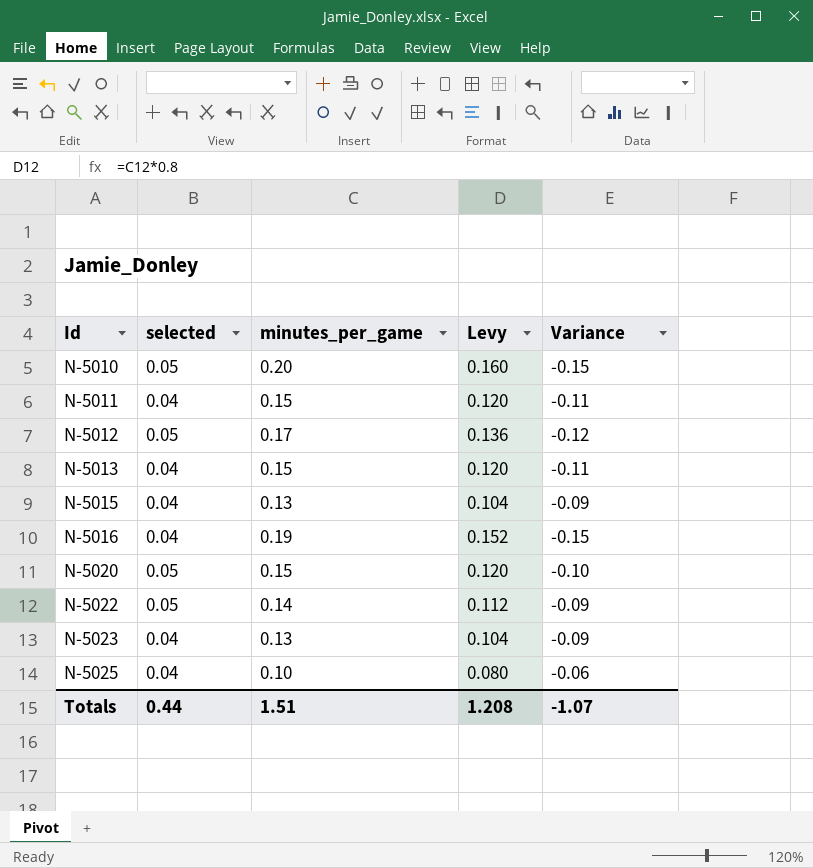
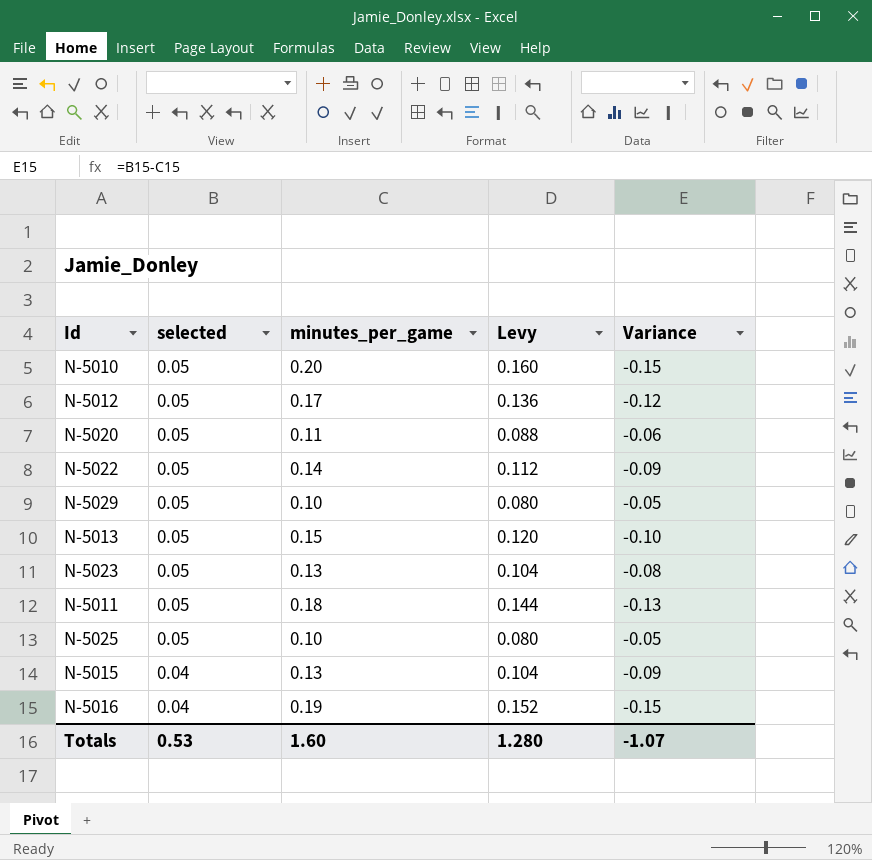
row order: Id ascending -> selected descending
N-5020 | minutes_per_game: 0.15 -> 0.11
N-5020 | Levy: 0.120 -> 0.088
N-5020 | Variance: -0.10 -> -0.06
row N-5029: none -> 0.05 | 0.10 | 0.080 | -0.05
N-5013 | selected: 0.04 -> 0.05
N-5013 | Variance: -0.11 -> -0.10
N-5023 | selected: 0.04 -> 0.05
N-5023 | Variance: -0.09 -> -0.08
N-5011 | selected: 0.04 -> 0.05
N-5011 | minutes_per_game: 0.15 -> 0.18
N-5011 | Levy: 0.120 -> 0.144
N-5011 | Variance: -0.11 -> -0.13
N-5025 | selected: 0.04 -> 0.05
N-5025 | Variance: -0.06 -> -0.05
Totals | selected: 0.44 -> 0.53
Totals | minutes_per_game: 1.51 -> 1.60
Totals | Levy: 1.208 -> 1.280

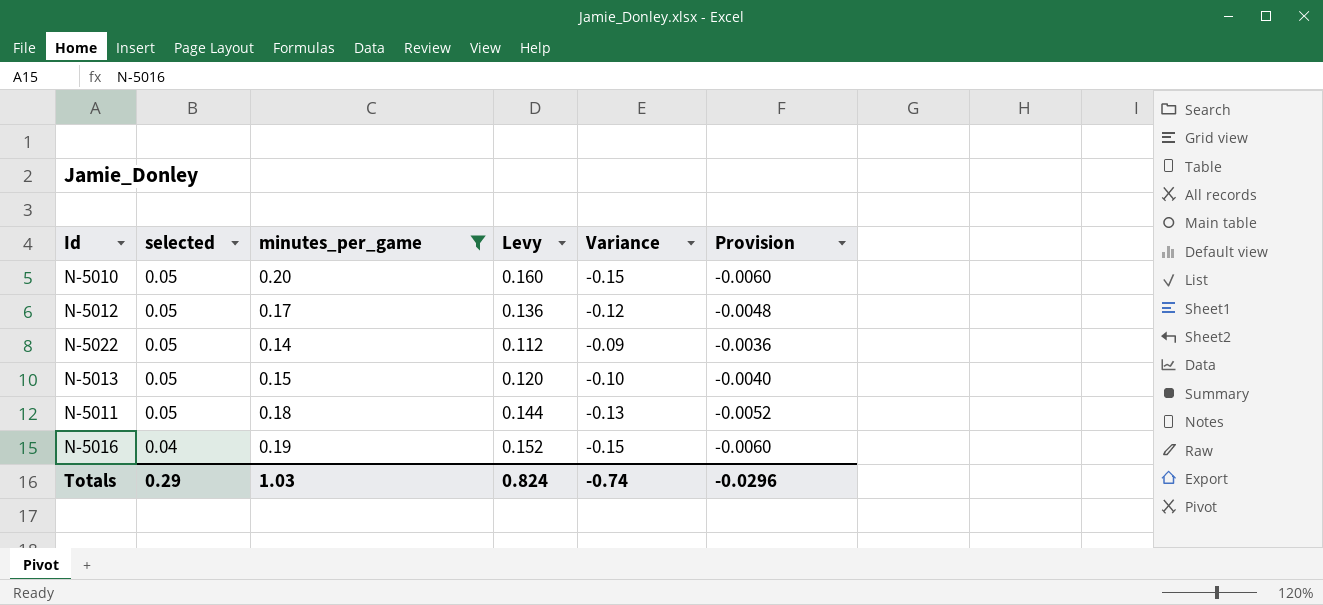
filter: none -> minutes_per_game >= 0.14
column Provision | formula: none -> [Variance] * 0.04
Totals | selected: 0.53 -> 0.29
Totals | minutes_per_game: 1.60 -> 1.03
Totals | Levy: 1.280 -> 0.824
Totals | Variance: -1.07 -> -0.74

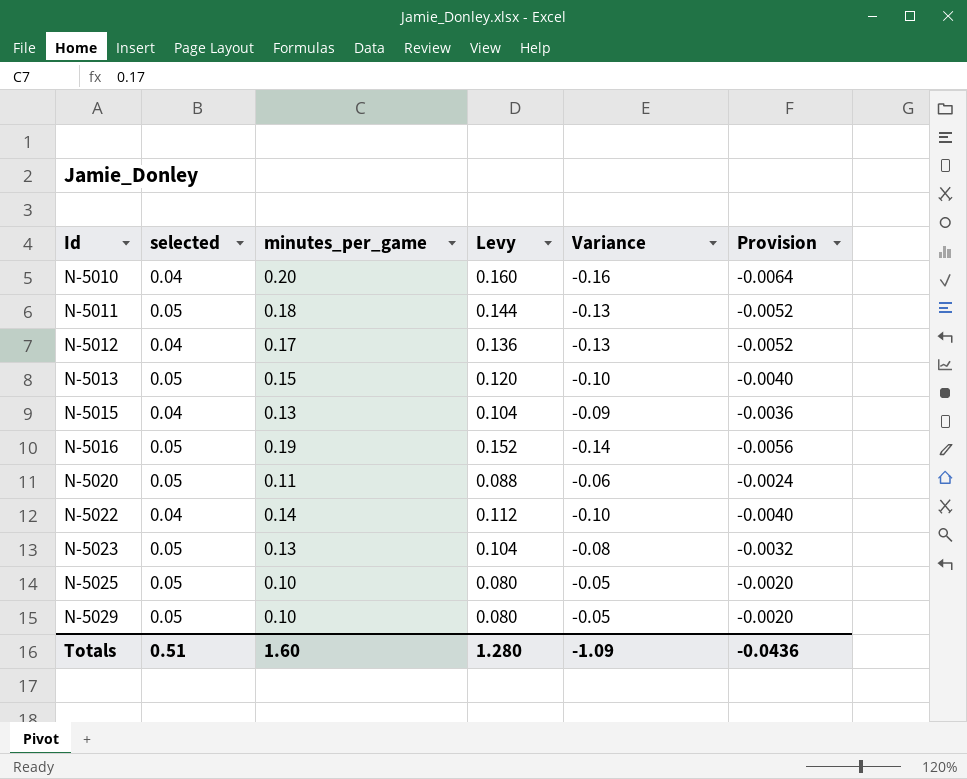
filter: minutes_per_game >= 0.14 -> none
row order: selected descending -> Id ascending
N-5010 | selected: 0.05 -> 0.04
N-5010 | Variance: -0.15 -> -0.16
N-5010 | Provision: -0.0060 -> -0.0064
N-5012 | selected: 0.05 -> 0.04
N-5012 | Variance: -0.12 -> -0.13
N-5012 | Provision: -0.0048 -> -0.0052
N-5016 | selected: 0.04 -> 0.05
N-5016 | Variance: -0.15 -> -0.14
N-5016 | Provision: -0.0060 -> -0.0056
N-5022 | selected: 0.05 -> 0.04
N-5022 | Variance: -0.09 -> -0.10
N-5022 | Provision: -0.0036 -> -0.0040
Totals | selected: 0.29 -> 0.51
Totals | minutes_per_game: 1.03 -> 1.60
Totals | Levy: 0.824 -> 1.280
Totals | Variance: -0.74 -> -1.09
Totals | Provision: -0.0296 -> -0.0436

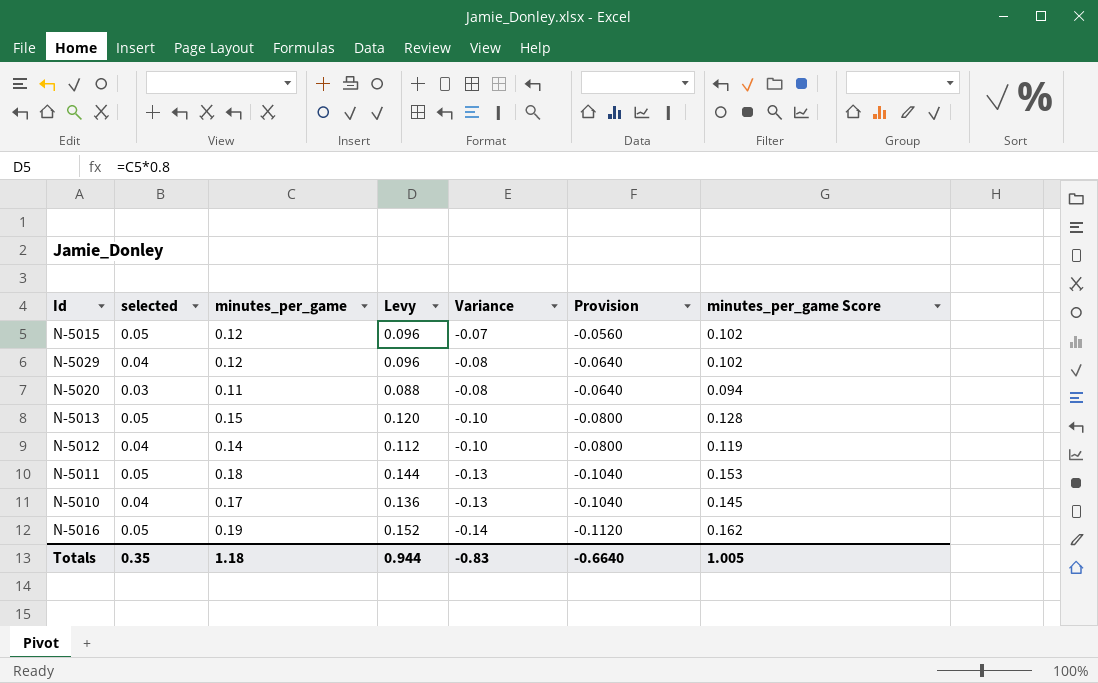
row order: Id ascending -> Variance descending
column Provision | formula: [Variance] * 0.04 -> [Variance] * 0.8
column minutes_per_game Score | formula: none -> [minutes_per_game] * 0.85
row N-5022: 0.04 | 0.14 | 0.112 | -0.10 | -0.0040 -> none
row N-5023: 0.05 | 0.13 | 0.104 | -0.08 | -0.0032 -> none
row N-5025: 0.05 | 0.10 | 0.080 | -0.05 | -0.0020 -> none
N-5015 | selected: 0.04 -> 0.05
N-5015 | minutes_per_game: 0.13 -> 0.12
N-5015 | Levy: 0.104 -> 0.096
N-5015 | Variance: -0.09 -> -0.07
N-5029 | selected: 0.05 -> 0.04
N-5029 | minutes_per_game: 0.10 -> 0.12
N-5029 | Levy: 0.080 -> 0.096
N-5029 | Variance: -0.05 -> -0.08
N-5020 | selected: 0.05 -> 0.03
N-5020 | Variance: -0.06 -> -0.08
N-5012 | minutes_per_game: 0.17 -> 0.14
N-5012 | Levy: 0.136 -> 0.112
N-5012 | Variance: -0.13 -> -0.10
N-5010 | minutes_per_game: 0.20 -> 0.17
N-5010 | Levy: 0.160 -> 0.136
N-5010 | Variance: -0.16 -> -0.13
Totals | selected: 0.51 -> 0.35
Totals | minutes_per_game: 1.60 -> 1.18
Totals | Levy: 1.280 -> 0.944
Totals | Variance: -1.09 -> -0.83
Totals | Provision: -0.0436 -> -0.6640

